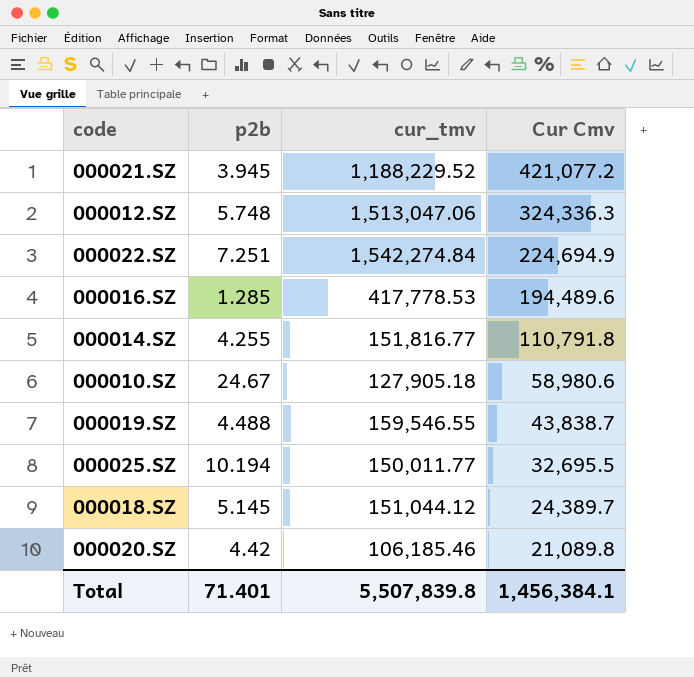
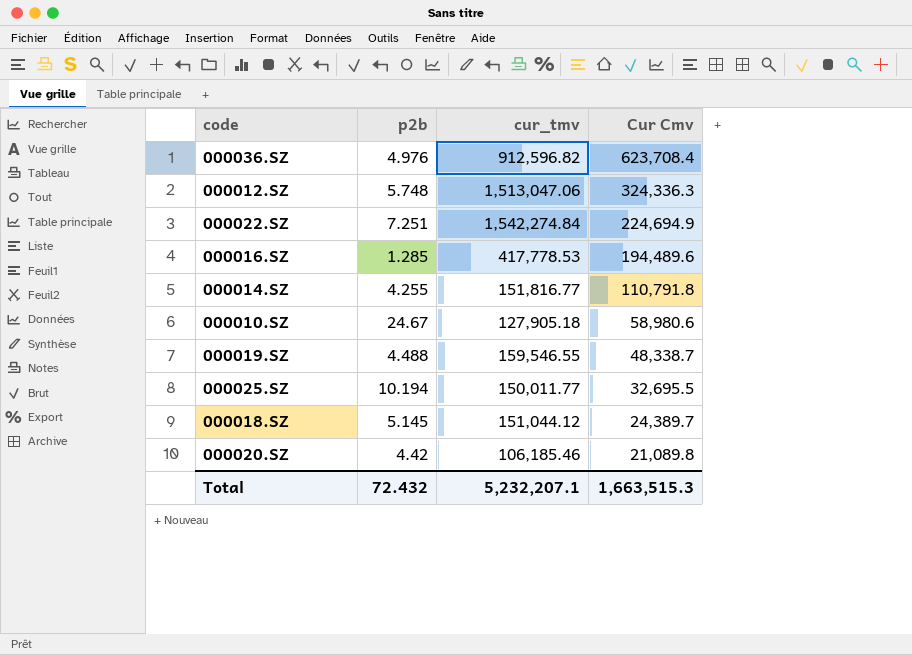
row 000021.SZ: 3.945 | 1,188,229.52 | 421,077.2 -> none
row 000036.SZ: none -> 4.976 | 912,596.82 | 623,708.4
000019.SZ | Cur Cmv: 43,838.7 -> 48,338.7
Total | p2b: 71.401 -> 72.432
Total | cur_tmv: 5,507,839.8 -> 5,232,207.1
Total | Cur Cmv: 1,456,384.1 -> 1,663,515.3

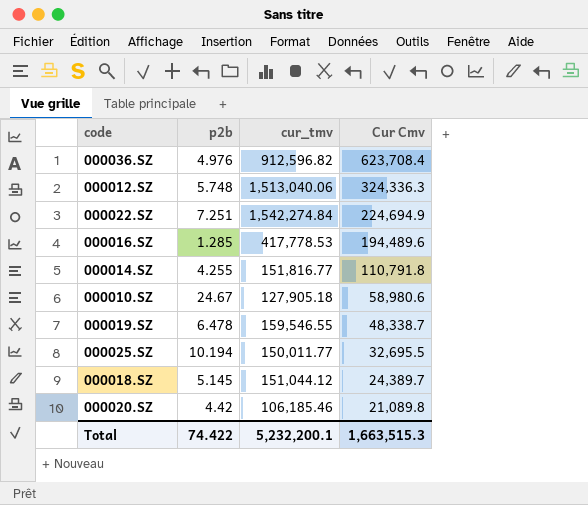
000012.SZ | cur_tmv: 1,513,047.06 -> 1,513,040.06
000019.SZ | p2b: 4.488 -> 6.478
Total | p2b: 72.432 -> 74.422
Total | cur_tmv: 5,232,207.1 -> 5,232,200.1

